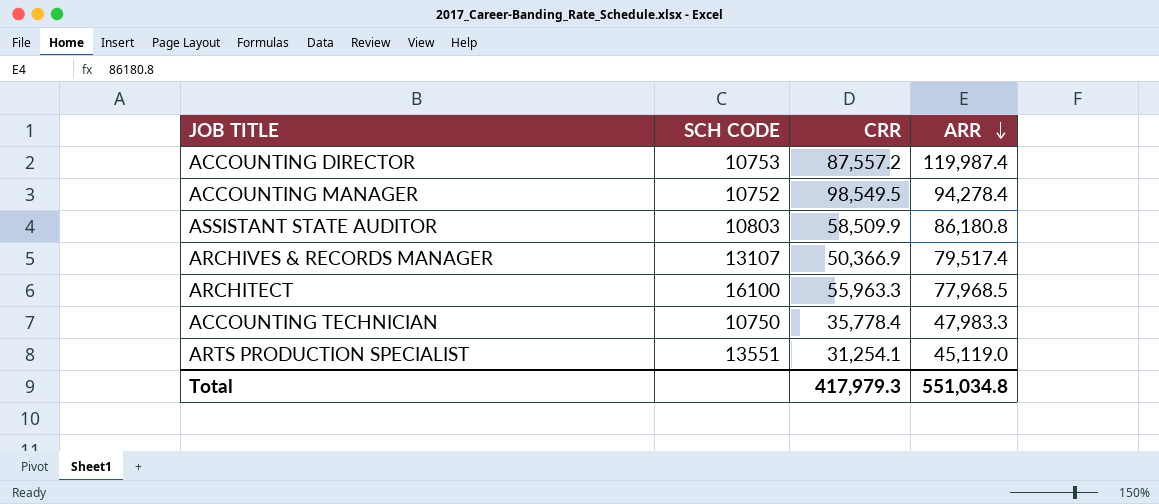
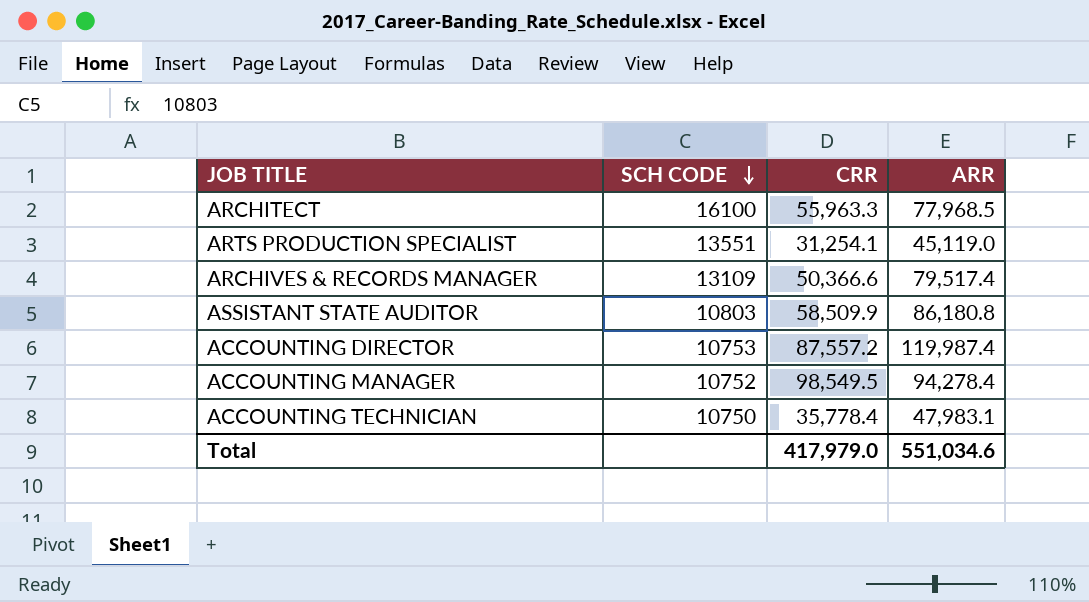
row order: ARR descending -> SCH CODE descending
ARCHIVES & RECORDS MANAGER | SCH CODE: 13107 -> 13109
ARCHIVES & RECORDS MANAGER | CRR: 50,366.9 -> 50,366.6
ACCOUNTING TECHNICIAN | ARR: 47,983.3 -> 47,983.1
Total | CRR: 417,979.3 -> 417,979.0
Total | ARR: 551,034.8 -> 551,034.6

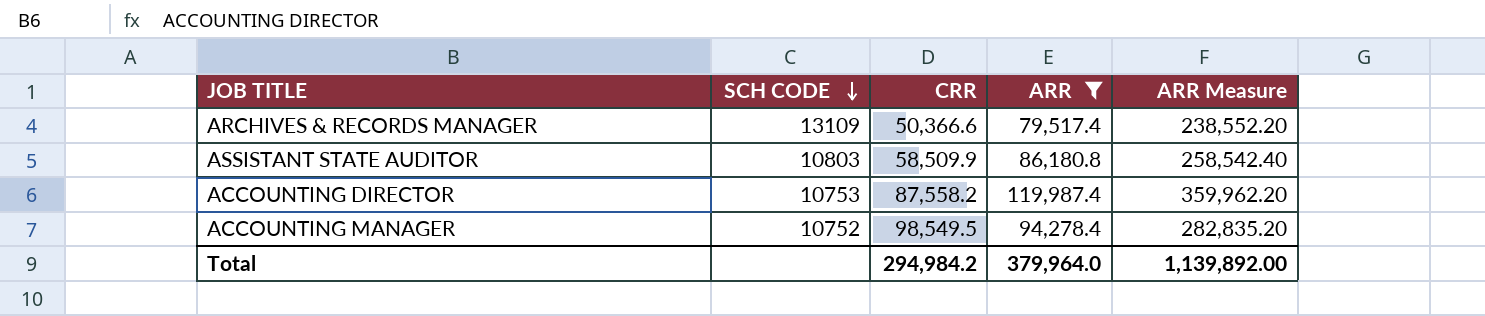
filter: none -> ARR >= 79,517.4
column ARR Measure | formula: none -> [ARR] * 3
ACCOUNTING DIRECTOR | CRR: 87,557.2 -> 87,558.2
Total | CRR: 417,979.0 -> 294,984.2
Total | ARR: 551,034.6 -> 379,964.0

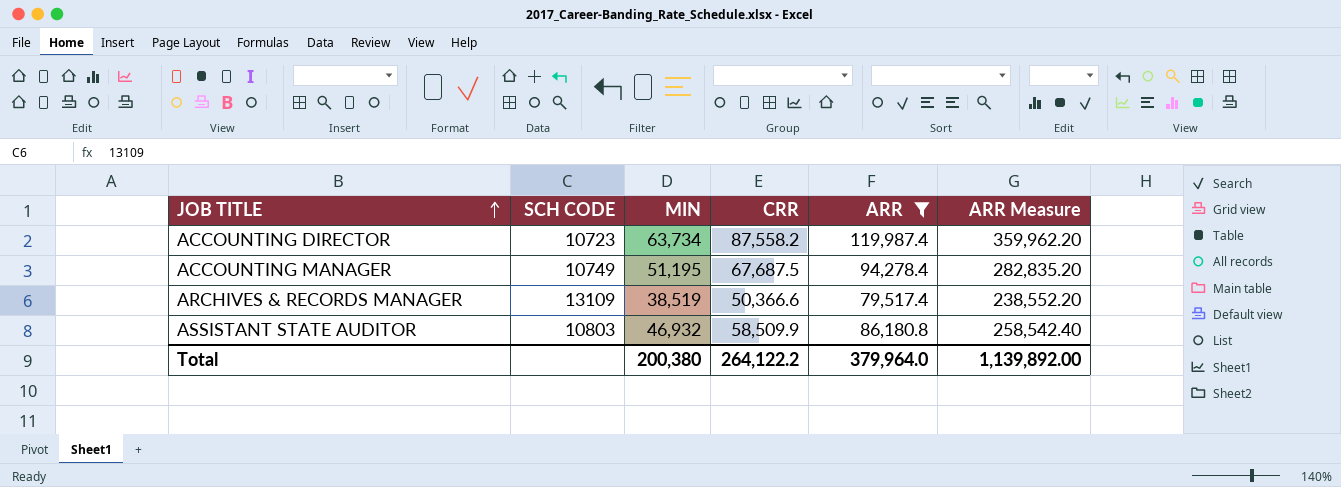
row order: SCH CODE descending -> JOB TITLE ascending
column MIN | position: none -> 3
ACCOUNTING DIRECTOR | SCH CODE: 10753 -> 10723
ACCOUNTING MANAGER | SCH CODE: 10752 -> 10749
ACCOUNTING MANAGER | CRR: 98,549.5 -> 67,687.5
Total | CRR: 294,984.2 -> 264,122.2

